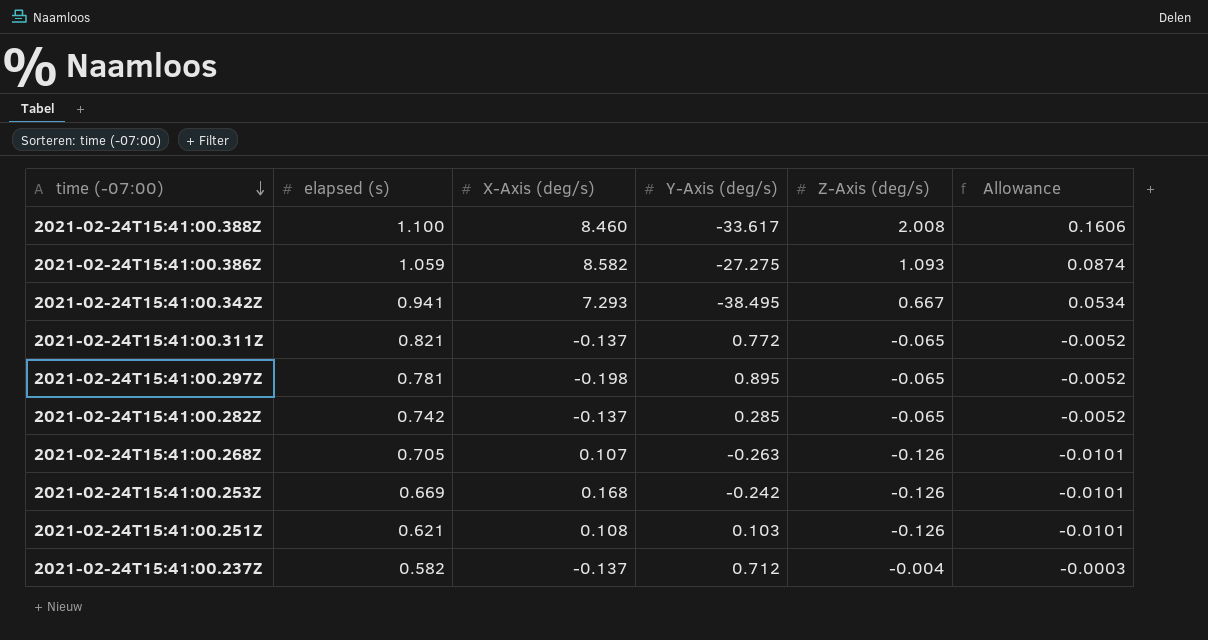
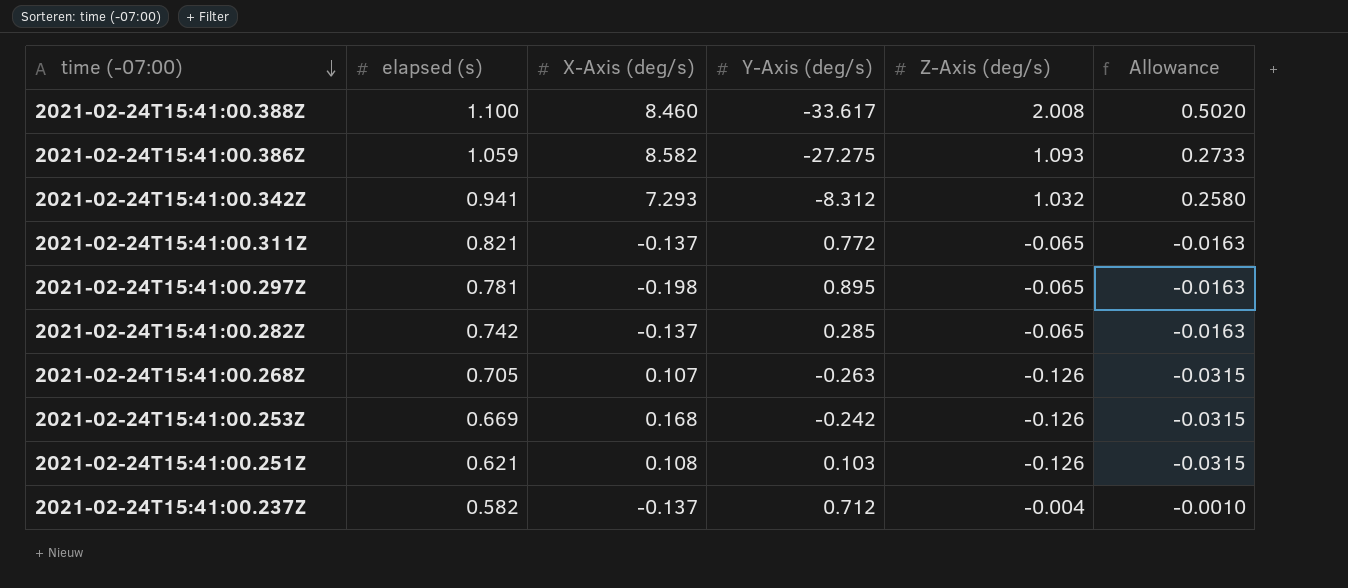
column Allowance | formula: [Z-Axis (deg/s)] * 0.08 -> [Z-Axis (deg/s)] * 0.25
2021-02-24T15:41:00.342Z | Y-Axis (deg/s): -38.495 -> -8.312
2021-02-24T15:41:00.342Z | Z-Axis (deg/s): 0.667 -> 1.032

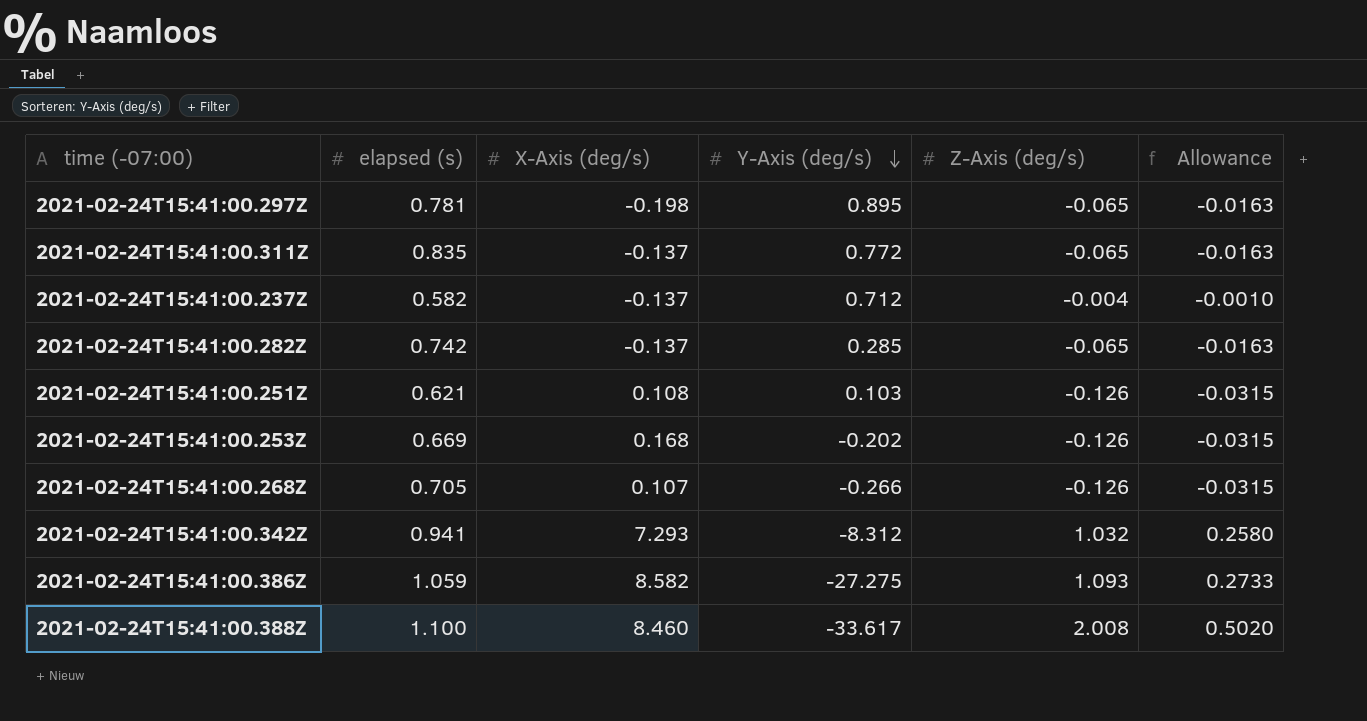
row order: time (-07:00) descending -> Y-Axis (deg/s) descending
2021-02-24T15:41:00.311Z | elapsed (s): 0.821 -> 0.835
2021-02-24T15:41:00.253Z | Y-Axis (deg/s): -0.242 -> -0.202
2021-02-24T15:41:00.268Z | Y-Axis (deg/s): -0.263 -> -0.266

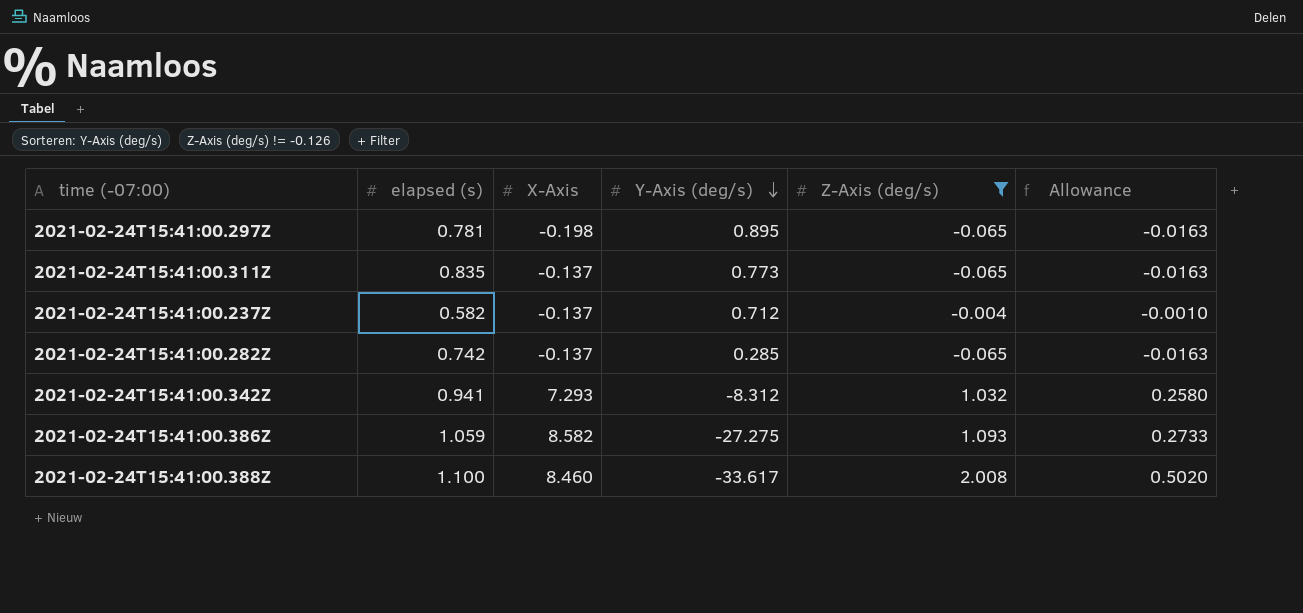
filter: none -> Z-Axis (deg/s) != -0.126
column name: X-Axis (deg/s) -> X-Axis
2021-02-24T15:41:00.311Z | Y-Axis (deg/s): 0.772 -> 0.773

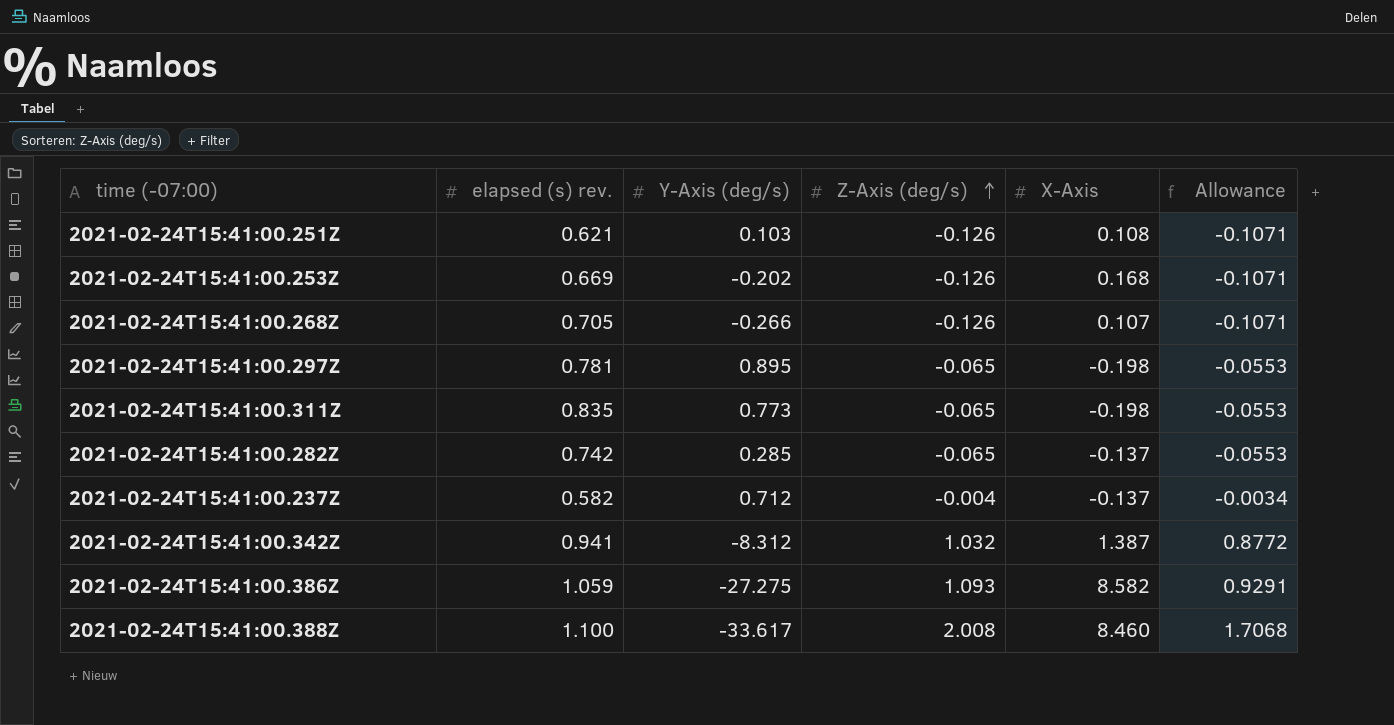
filter: Z-Axis (deg/s) != -0.126 -> none
row order: Y-Axis (deg/s) descending -> Z-Axis (deg/s) ascending
column name: elapsed (s) -> elapsed (s) rev.
column X-Axis | position: 3 -> 5
column Allowance | formula: [Z-Axis (deg/s)] * 0.25 -> [Z-Axis (deg/s)] * 0.85
2021-02-24T15:41:00.311Z | X-Axis: -0.137 -> -0.198
2021-02-24T15:41:00.342Z | X-Axis: 7.293 -> 1.387

